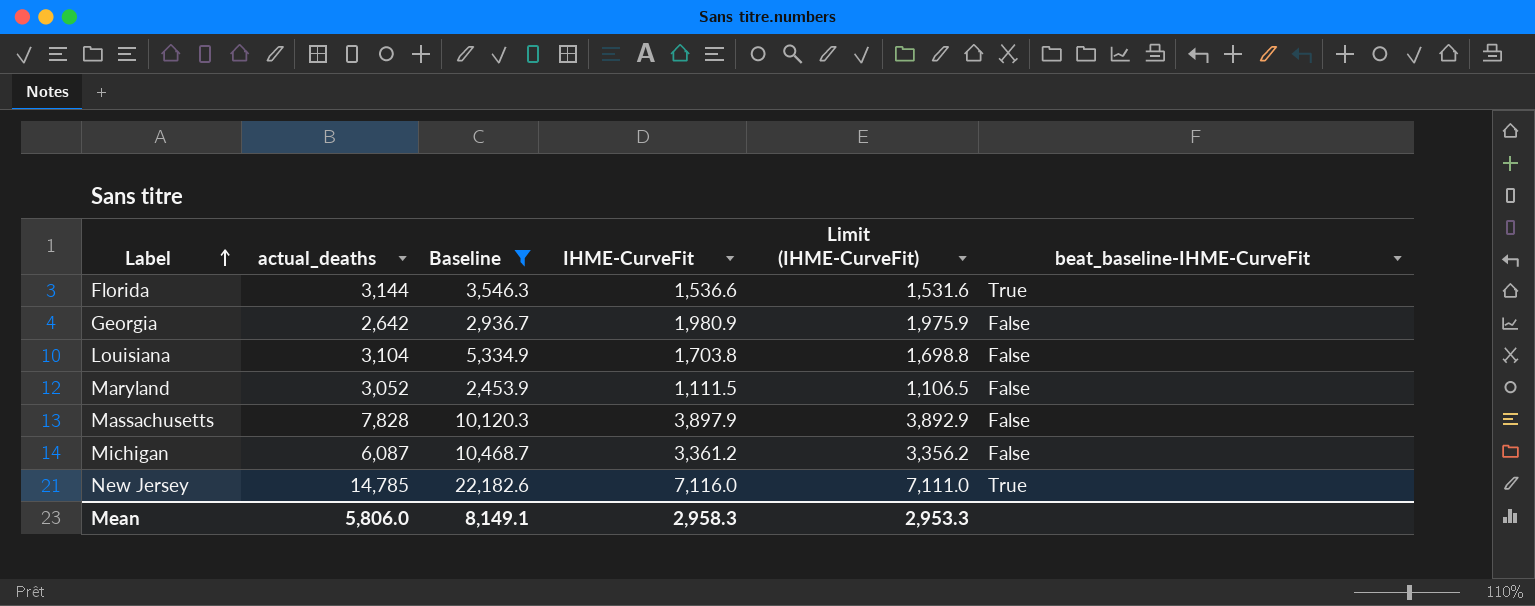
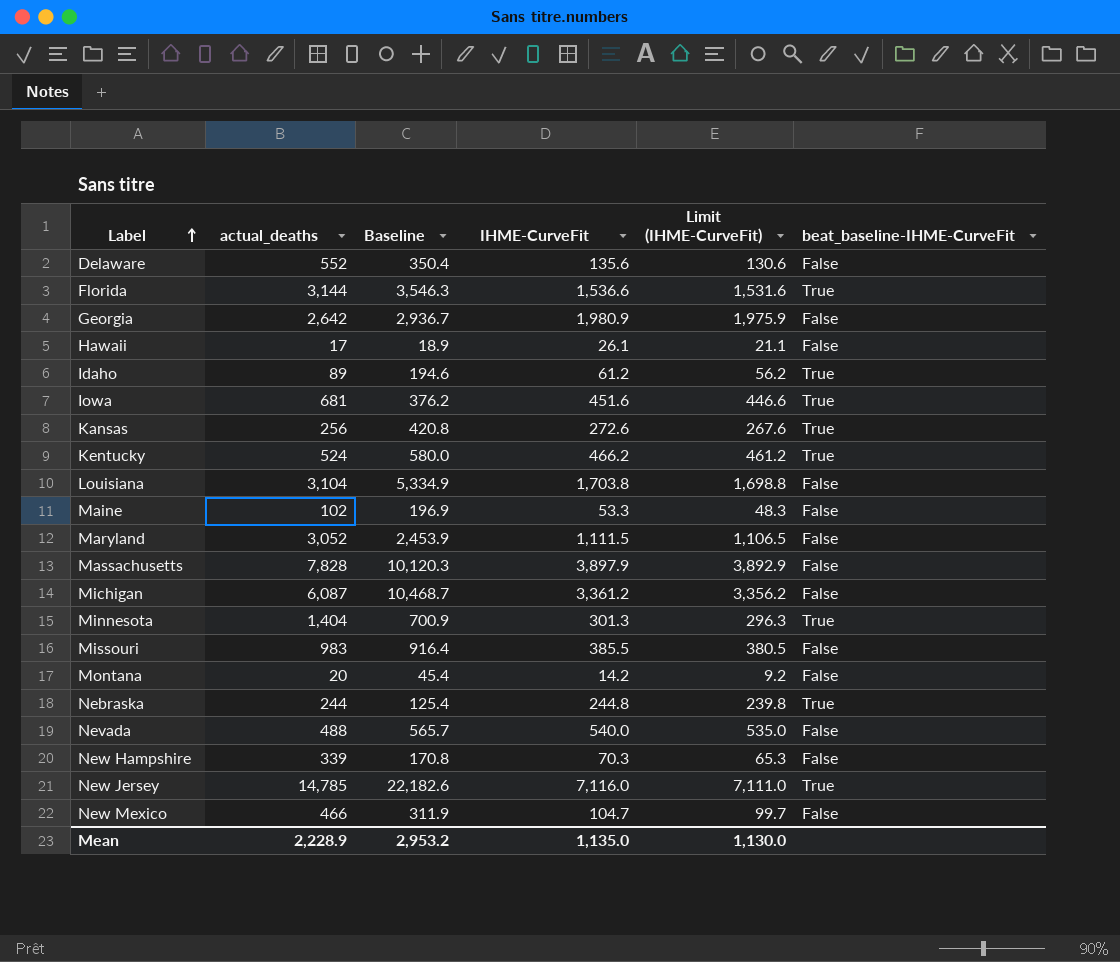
filter: Baseline >= 2,453.9 -> none
Mean | actual_deaths: 5,806.0 -> 2,228.9
Mean | Baseline: 8,149.1 -> 2,953.2
Mean | IHME-CurveFit: 2,958.3 -> 1,135.0
Mean | Limit (IHME-CurveFit): 2,953.3 -> 1,130.0

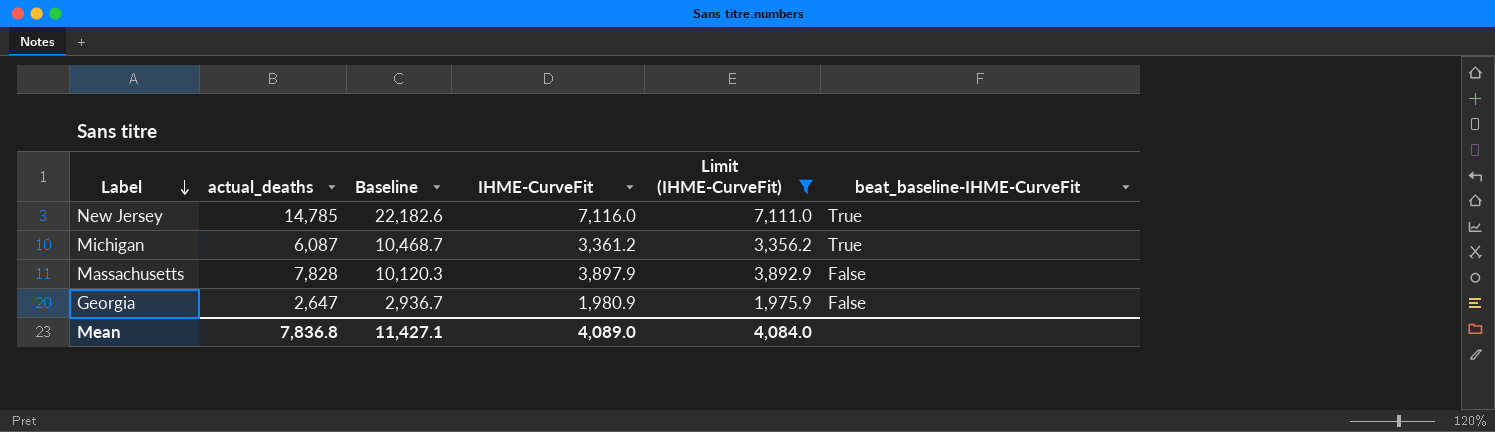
filter: none -> Limit (IHME-CurveFit) >= 1,975.9
row order: Label ascending -> Label descending
Michigan | beat_baseline-IHME-CurveFit: False -> True
Georgia | actual_deaths: 2,642 -> 2,647
Mean | actual_deaths: 2,228.9 -> 7,836.8
Mean | Baseline: 2,953.2 -> 11,427.1
Mean | IHME-CurveFit: 1,135.0 -> 4,089.0
Mean | Limit (IHME-CurveFit): 1,130.0 -> 4,084.0

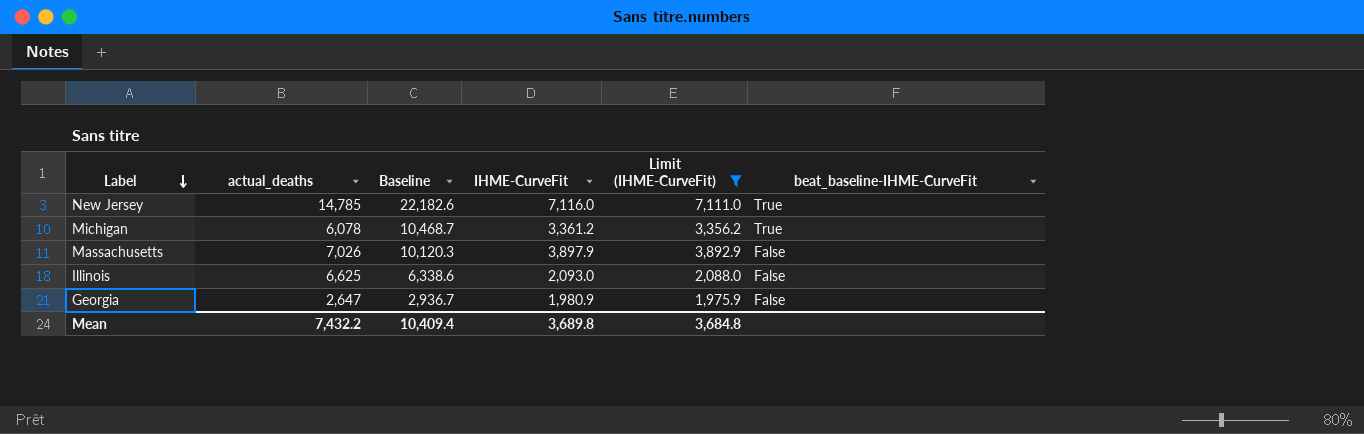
Michigan | actual_deaths: 6,087 -> 6,078
Massachusetts | actual_deaths: 7,828 -> 7,026
row Illinois: none -> 6,625 | 6,338.6 | 2,093.0 | 2,088.0 | False
Mean | actual_deaths: 7,836.8 -> 7,432.2
Mean | Baseline: 11,427.1 -> 10,409.4
Mean | IHME-CurveFit: 4,089.0 -> 3,689.8
Mean | Limit (IHME-CurveFit): 4,084.0 -> 3,684.8

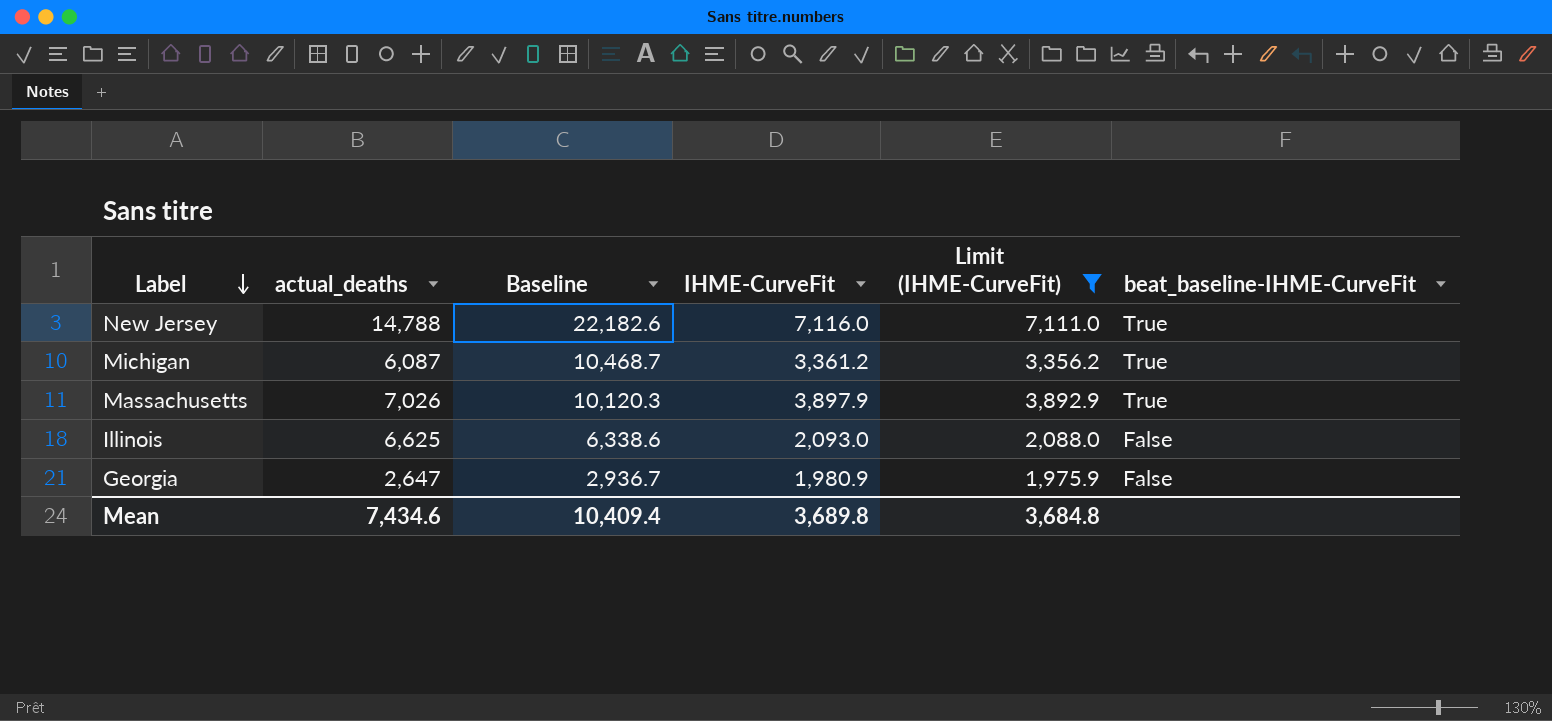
New Jersey | actual_deaths: 14,785 -> 14,788
Michigan | actual_deaths: 6,078 -> 6,087
Massachusetts | beat_baseline-IHME-CurveFit: False -> True
Mean | actual_deaths: 7,432.2 -> 7,434.6

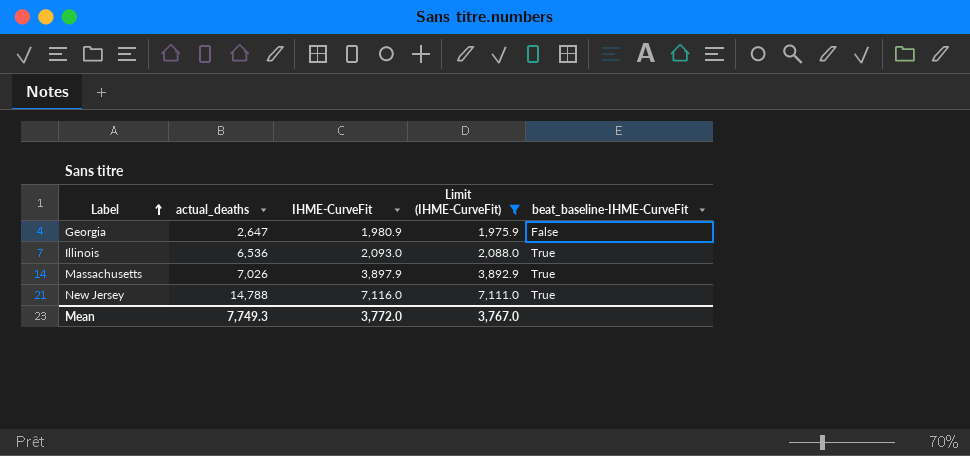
row order: Label descending -> Label ascending
column Baseline | position: 3 -> none
row Michigan: 6,087 | 10,468.7 | 3,361.2 | 3,356.2 | True -> none
Illinois | actual_deaths: 6,625 -> 6,536
Illinois | beat_baseline-IHME-CurveFit: False -> True
Mean | actual_deaths: 7,434.6 -> 7,749.3
Mean | IHME-CurveFit: 3,689.8 -> 3,772.0
Mean | Limit (IHME-CurveFit): 3,684.8 -> 3,767.0

